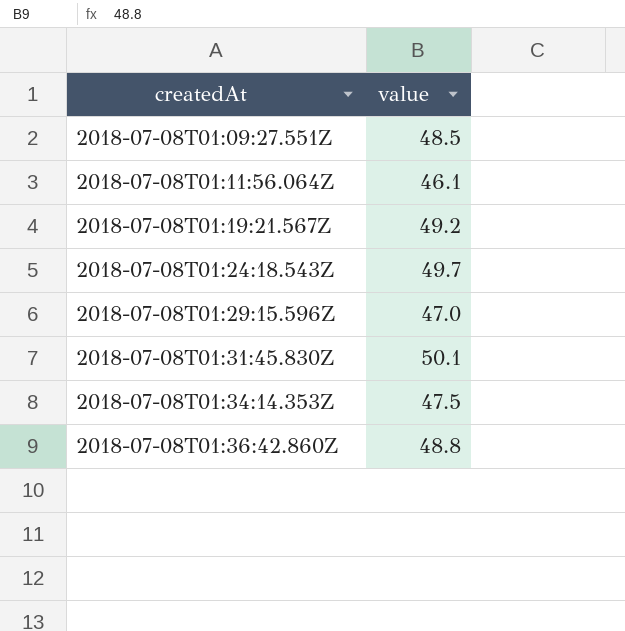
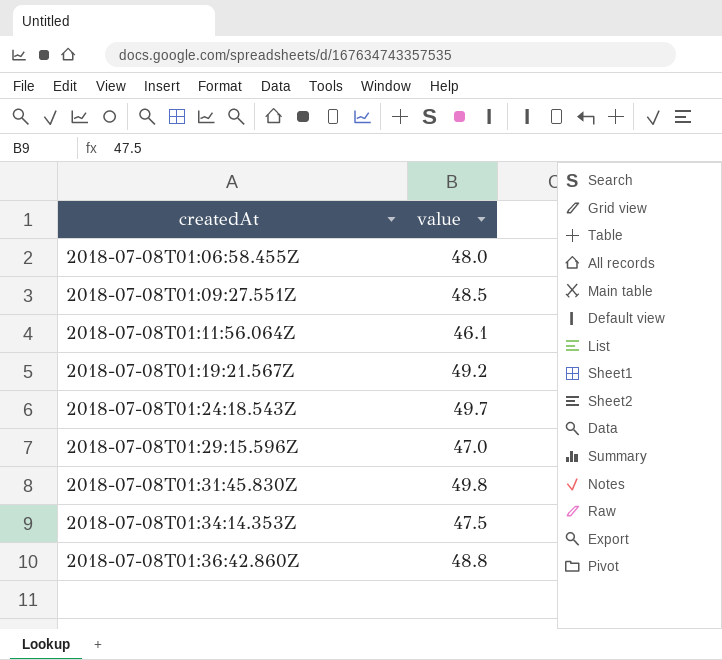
row 2018-07-08T01:06:58.455Z: none -> 48.0
2018-07-08T01:31:45.830Z | value: 50.1 -> 49.8

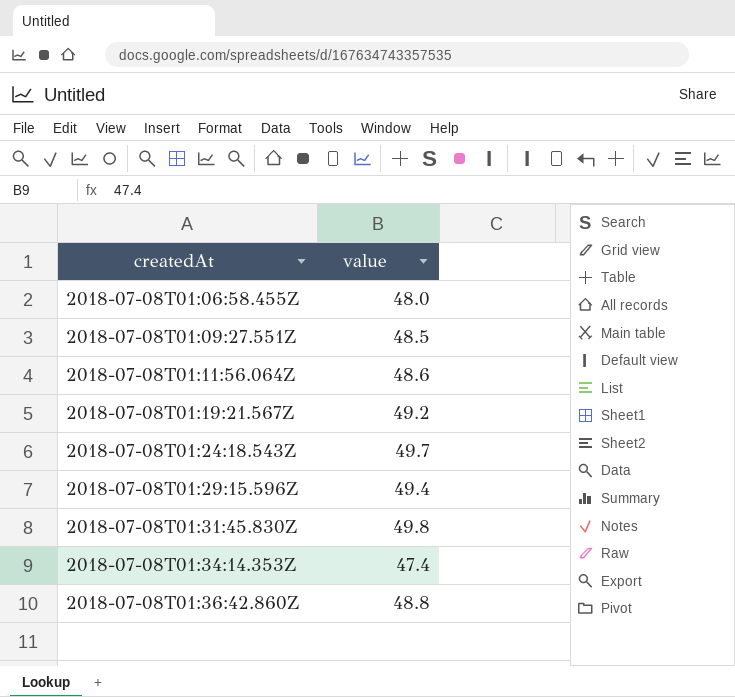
2018-07-08T01:11:56.064Z | value: 46.1 -> 48.6
2018-07-08T01:29:15.596Z | value: 47.0 -> 49.4
2018-07-08T01:34:14.353Z | value: 47.5 -> 47.4

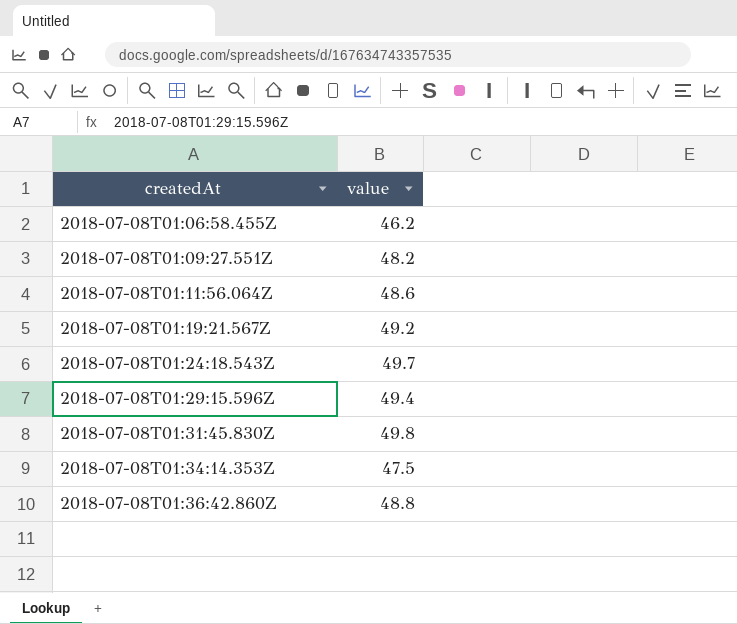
2018-07-08T01:06:58.455Z | value: 48.0 -> 46.2
2018-07-08T01:09:27.551Z | value: 48.5 -> 48.2
2018-07-08T01:34:14.353Z | value: 47.4 -> 47.5

